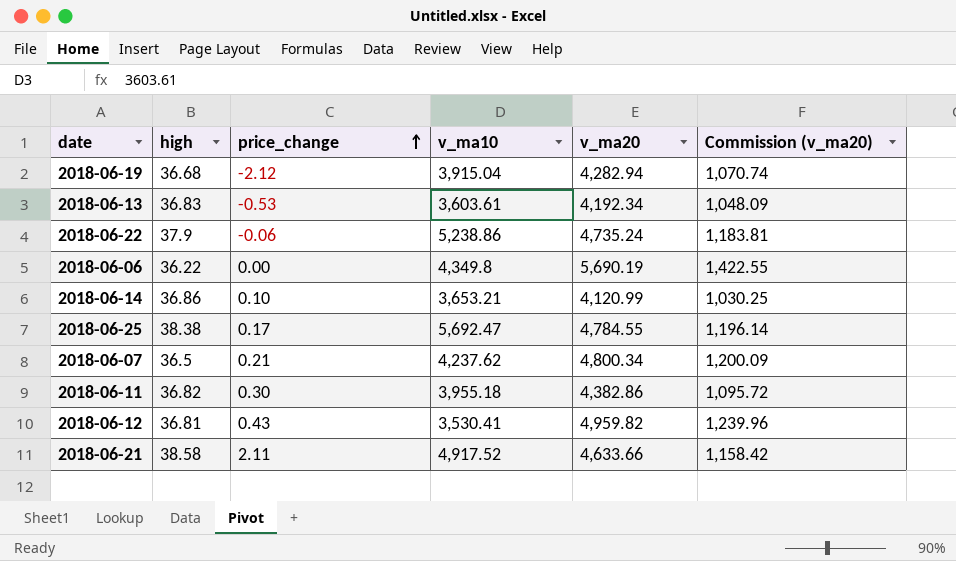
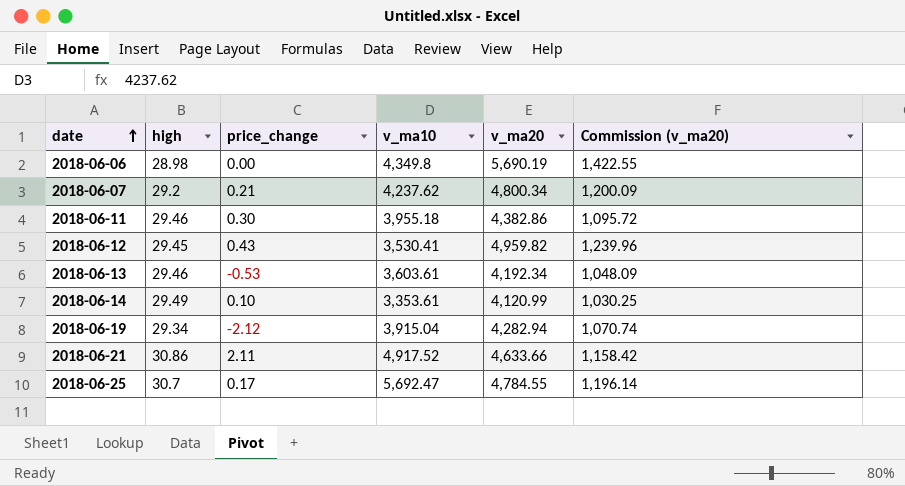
row order: price_change ascending -> date ascending
row 2018-06-22: 37.9 | -0.06 | 5,238.86 | 4,735.24 | 1,183.81 -> none
2018-06-06 | high: 36.22 -> 28.98
2018-06-07 | high: 36.5 -> 29.2
2018-06-11 | high: 36.82 -> 29.46
2018-06-12 | high: 36.81 -> 29.45
2018-06-13 | high: 36.83 -> 29.46
2018-06-14 | high: 36.86 -> 29.49
2018-06-14 | v_ma10: 3,653.21 -> 3,353.61
2018-06-19 | high: 36.68 -> 29.34
2018-06-21 | high: 38.58 -> 30.86
2018-06-25 | high: 38.38 -> 30.7

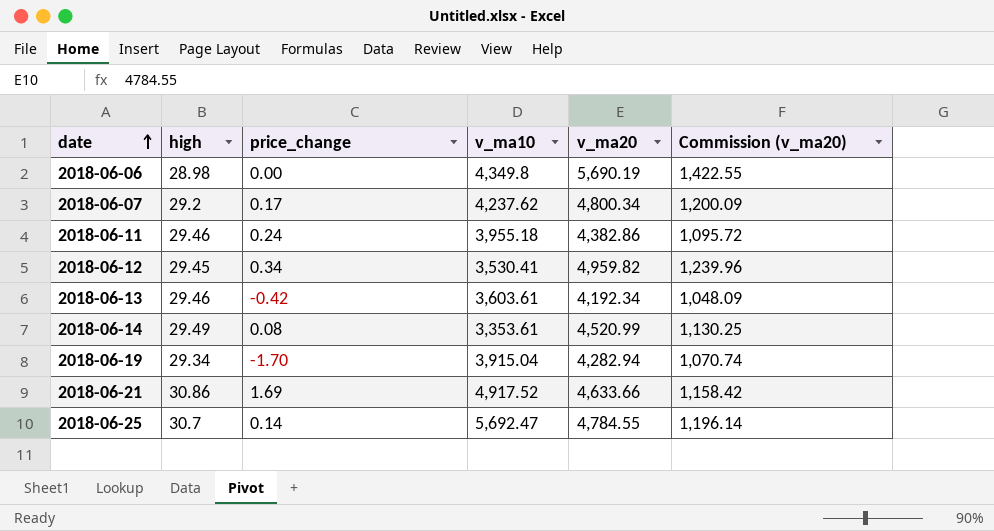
2018-06-07 | price_change: 0.21 -> 0.17
2018-06-11 | price_change: 0.30 -> 0.24
2018-06-12 | price_change: 0.43 -> 0.34
2018-06-13 | price_change: -0.53 -> -0.42
2018-06-14 | price_change: 0.10 -> 0.08
2018-06-14 | v_ma20: 4,120.99 -> 4,520.99
2018-06-14 | Commission (v_ma20): 1,030.25 -> 1,130.25
2018-06-19 | price_change: -2.12 -> -1.70
2018-06-21 | price_change: 2.11 -> 1.69
2018-06-25 | price_change: 0.17 -> 0.14

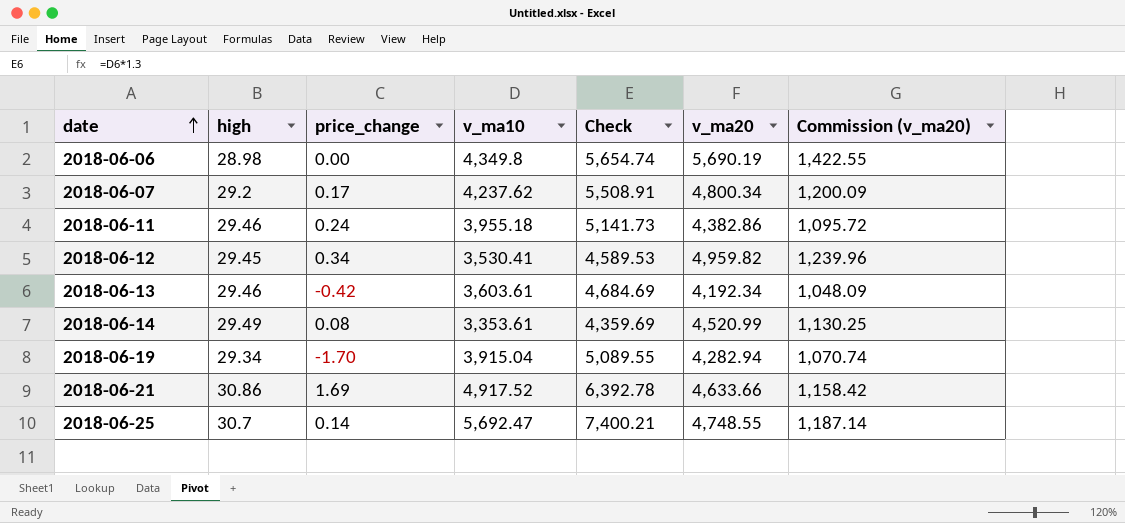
column Check | formula: none -> [v_ma10] * 1.3
2018-06-25 | v_ma20: 4,784.55 -> 4,748.55
2018-06-25 | Commission (v_ma20): 1,196.14 -> 1,187.14

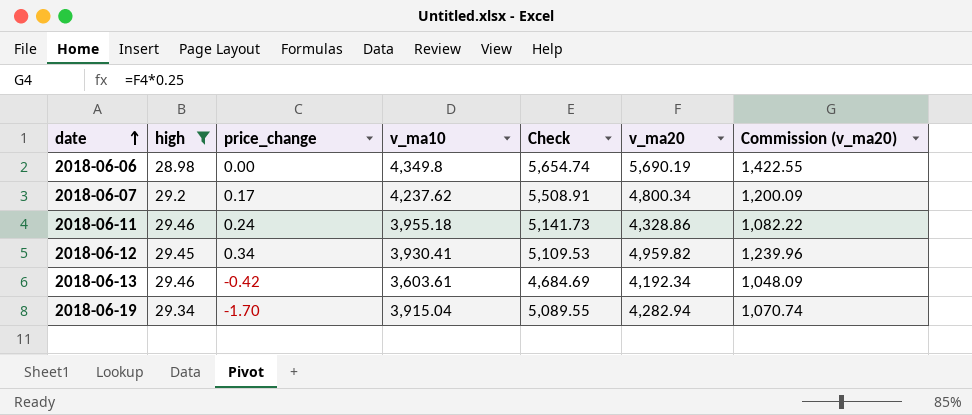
filter: none -> high <= 29.46
2018-06-11 | v_ma20: 4,382.86 -> 4,328.86
2018-06-11 | Commission (v_ma20): 1,095.72 -> 1,082.22
2018-06-12 | v_ma10: 3,530.41 -> 3,930.41
2018-06-12 | Check: 4,589.53 -> 5,109.53

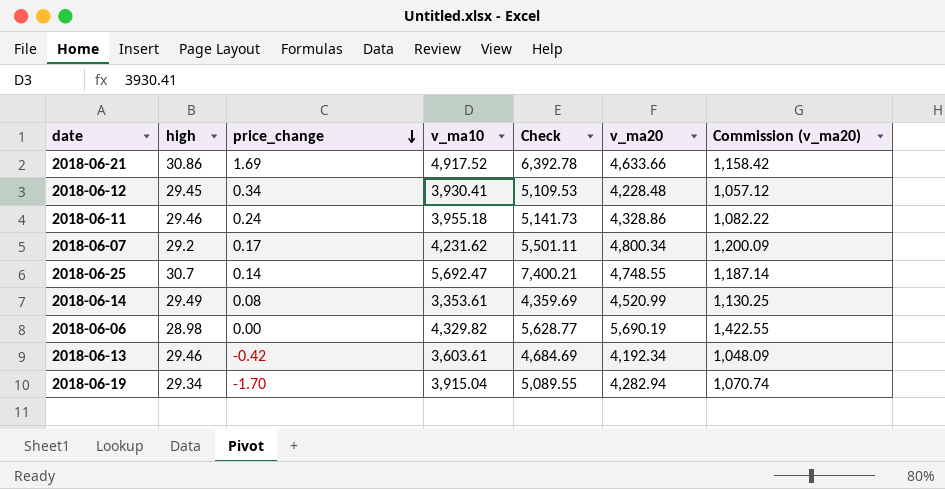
filter: high <= 29.46 -> none
row order: date ascending -> price_change descending
2018-06-12 | v_ma20: 4,959.82 -> 4,228.48
2018-06-12 | Commission (v_ma20): 1,239.96 -> 1,057.12
2018-06-07 | v_ma10: 4,237.62 -> 4,231.62
2018-06-07 | Check: 5,508.91 -> 5,501.11
2018-06-06 | v_ma10: 4,349.8 -> 4,329.82
2018-06-06 | Check: 5,654.74 -> 5,628.77

